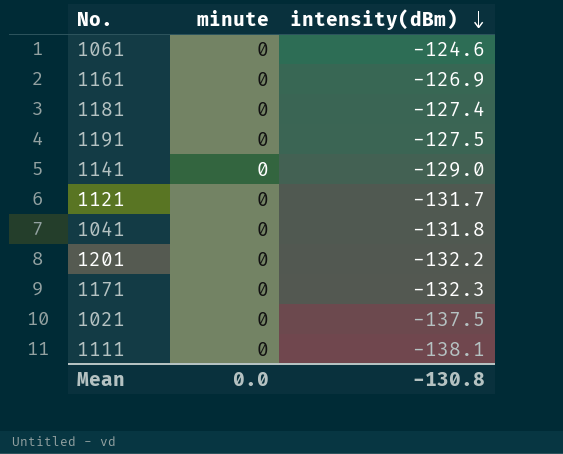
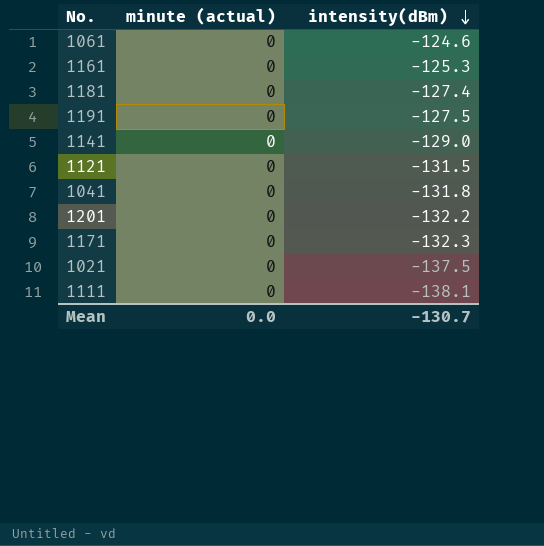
column name: minute -> minute (actual)
1161 | intensity(dBm): -126.9 -> -125.3
1121 | intensity(dBm): -131.7 -> -131.5
Mean | intensity(dBm): -130.8 -> -130.7

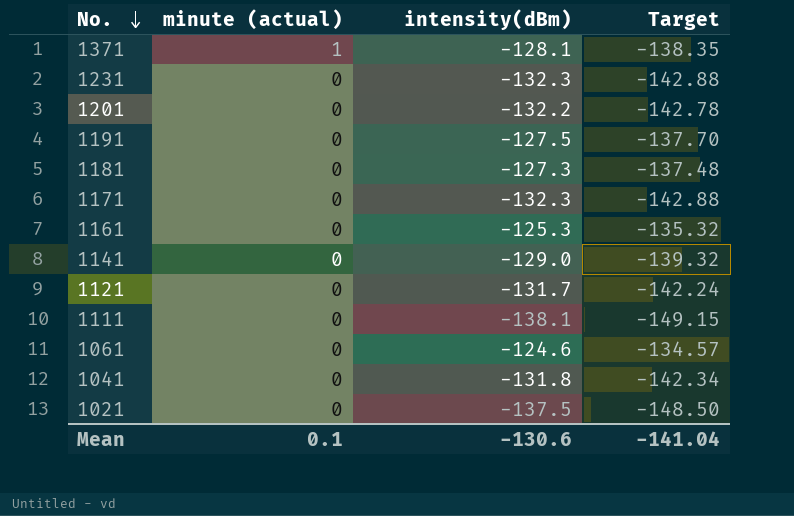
row order: intensity(dBm) descending -> No. descending
column Target | formula: none -> [intensity(dBm)] * 1.08
row 1371: none -> 1 | -128.1 | -138.35
row 1231: none -> 0 | -132.3 | -142.88
1181 | intensity(dBm): -127.4 -> -127.3
1121 | intensity(dBm): -131.5 -> -131.7
Mean | minute (actual): 0.0 -> 0.1
Mean | intensity(dBm): -130.7 -> -130.6

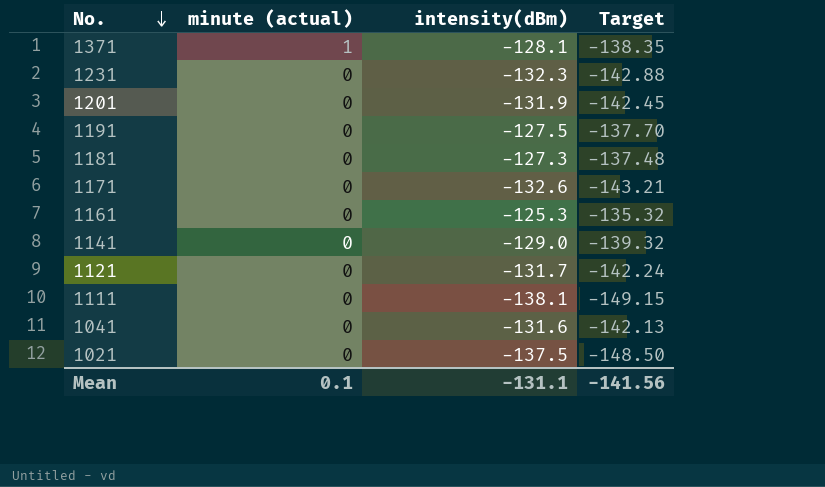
row 1061: 0 | -124.6 | -134.57 -> none
1201 | intensity(dBm): -132.2 -> -131.9
1201 | Target: -142.78 -> -142.45
1171 | intensity(dBm): -132.3 -> -132.6
1171 | Target: -142.88 -> -143.21
1041 | intensity(dBm): -131.8 -> -131.6
1041 | Target: -142.34 -> -142.13
Mean | intensity(dBm): -130.6 -> -131.1
Mean | Target: -141.04 -> -141.56

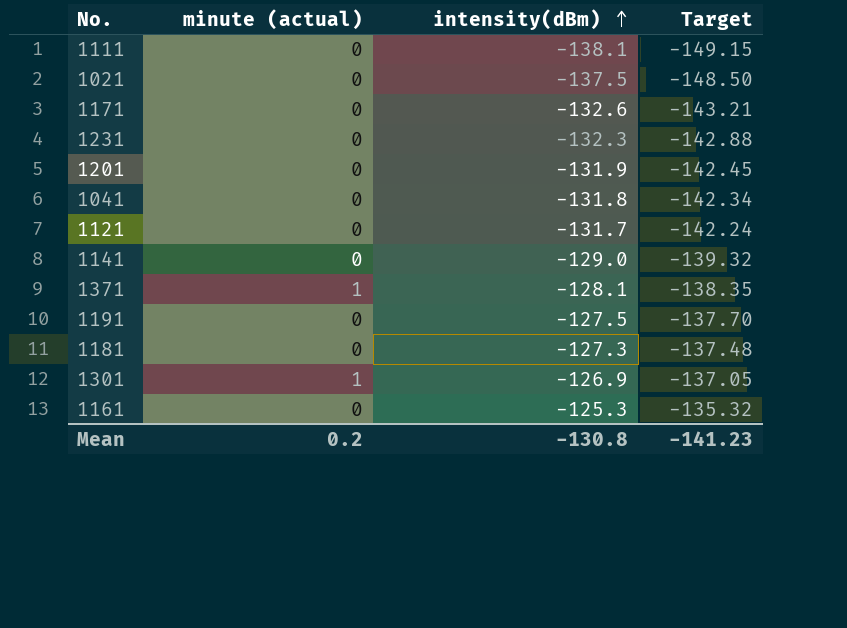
row order: No. descending -> intensity(dBm) ascending
1041 | intensity(dBm): -131.6 -> -131.8
1041 | Target: -142.13 -> -142.34
row 1301: none -> 1 | -126.9 | -137.05
Mean | minute (actual): 0.1 -> 0.2
Mean | intensity(dBm): -131.1 -> -130.8
Mean | Target: -141.56 -> -141.23

